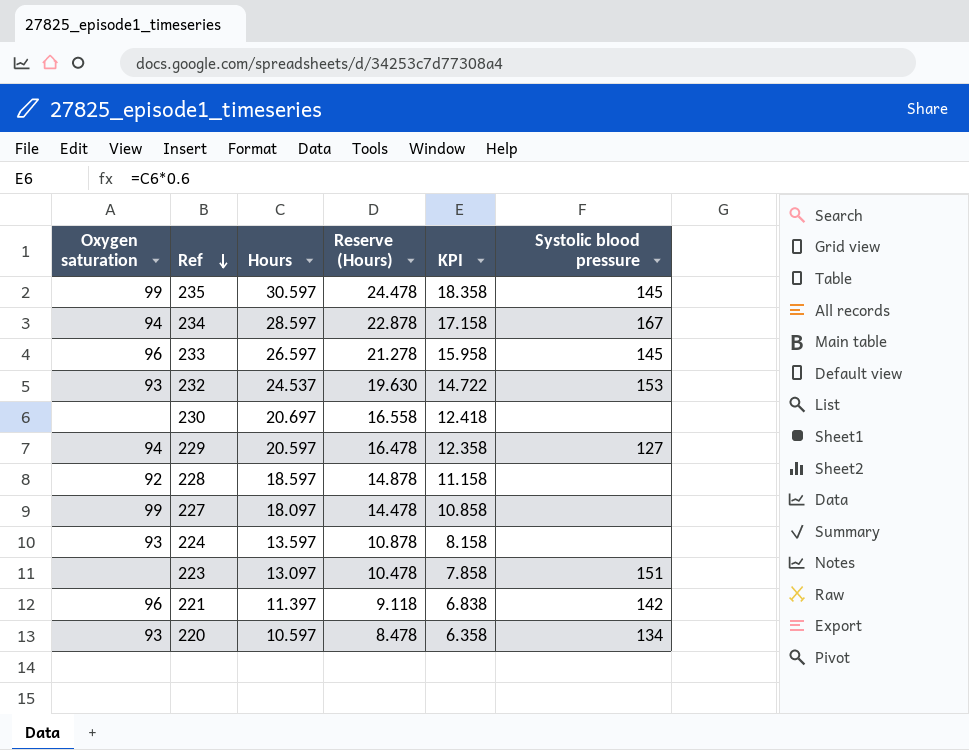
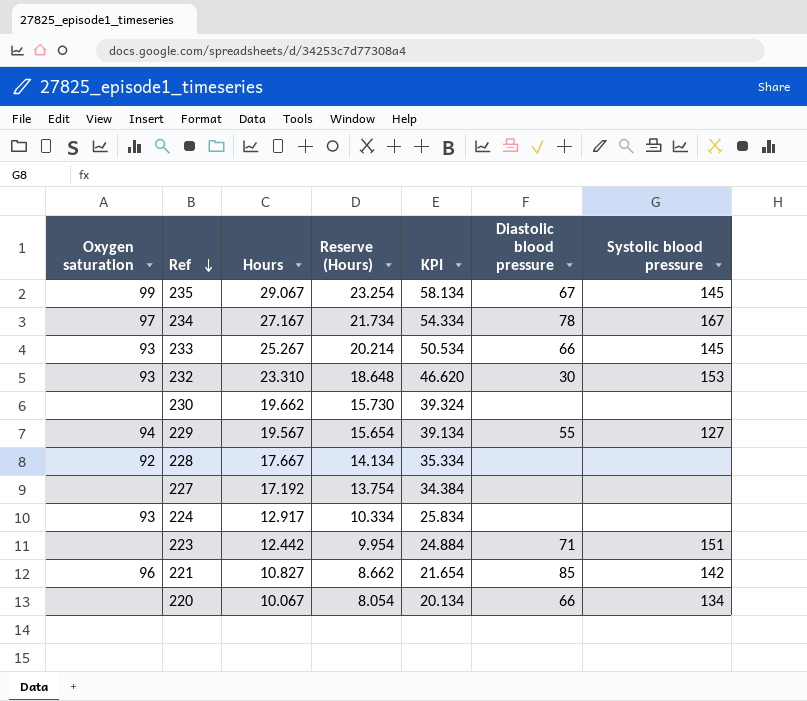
column KPI | formula: [Hours] * 0.6 -> [Hours] * 2
column Diastolic blood pressure | position: none -> 6
235 | Hours: 30.597 -> 29.067
235 | Reserve (Hours): 24.478 -> 23.254
234 | Oxygen saturation: 94 -> 97
234 | Hours: 28.597 -> 27.167
234 | Reserve (Hours): 22.878 -> 21.734
233 | Oxygen saturation: 96 -> 93
233 | Hours: 26.597 -> 25.267
233 | Reserve (Hours): 21.278 -> 20.214
232 | Hours: 24.537 -> 23.310
232 | Reserve (Hours): 19.630 -> 18.648
230 | Hours: 20.697 -> 19.662
230 | Reserve (Hours): 16.558 -> 15.730
229 | Hours: 20.597 -> 19.567
229 | Reserve (Hours): 16.478 -> 15.654
228 | Hours: 18.597 -> 17.667
228 | Reserve (Hours): 14.878 -> 14.134
227 | Oxygen saturation: 99 -> none
227 | Hours: 18.097 -> 17.192
227 | Reserve (Hours): 14.478 -> 13.754
224 | Hours: 13.597 -> 12.917
224 | Reserve (Hours): 10.878 -> 10.334
223 | Hours: 13.097 -> 12.442
223 | Reserve (Hours): 10.478 -> 9.954
221 | Hours: 11.397 -> 10.827
221 | Reserve (Hours): 9.118 -> 8.662
220 | Oxygen saturation: 93 -> none
220 | Hours: 10.597 -> 10.067
220 | Reserve (Hours): 8.478 -> 8.054

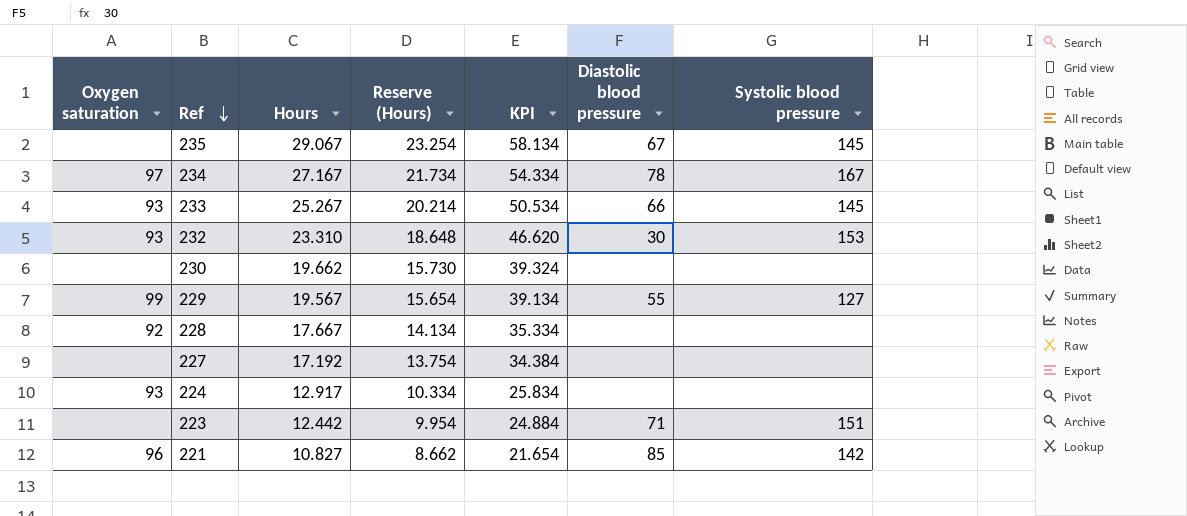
row 220: none | 10.067 | 8.054 | 20.134 | 66 | 134 -> none
235 | Oxygen saturation: 99 -> none
229 | Oxygen saturation: 94 -> 99

